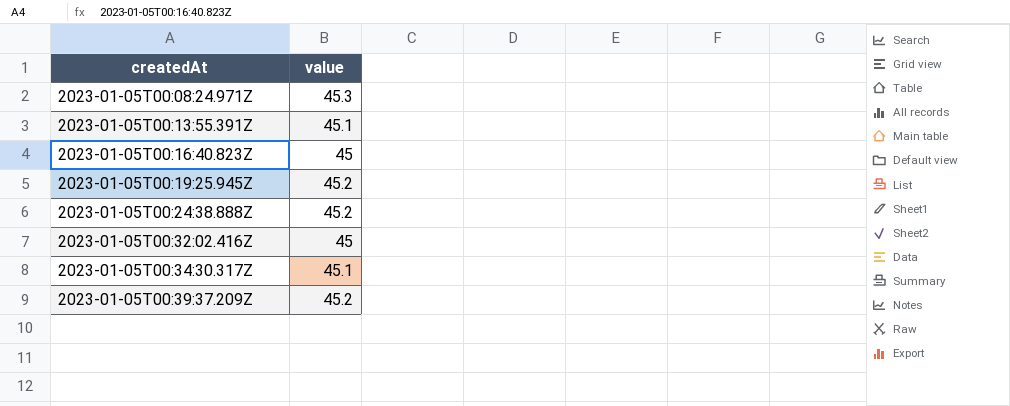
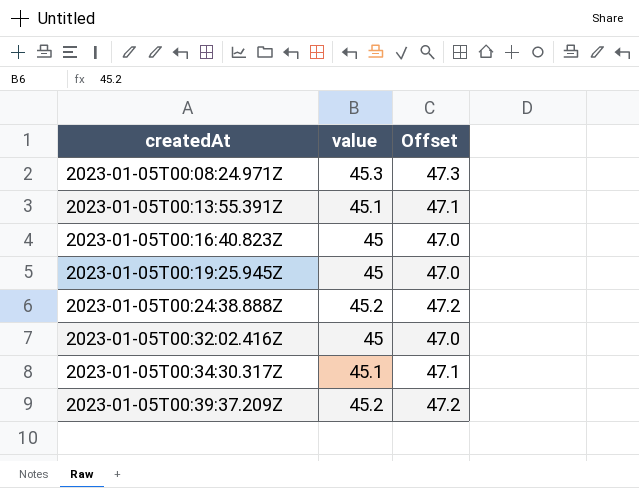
column Offset | formula: none -> [value] + 2
2023-01-05T00:19:25.945Z | value: 45.2 -> 45

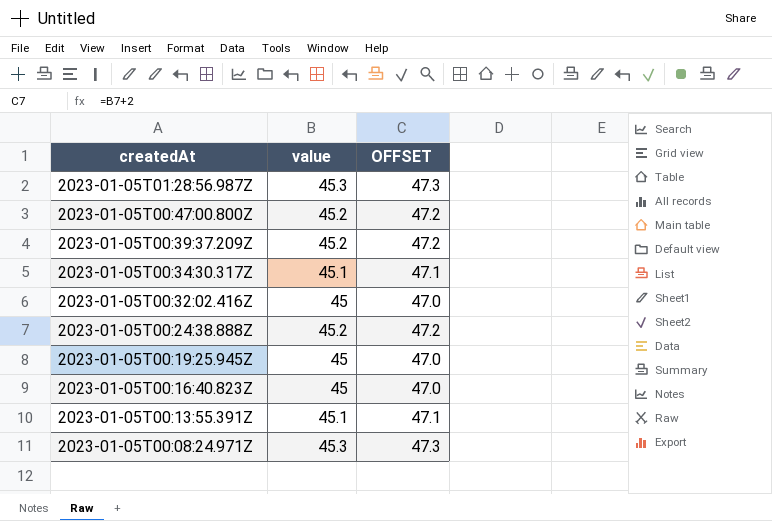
row order: createdAt ascending -> createdAt descending
column name: Offset -> OFFSET
row 2023-01-05T01:28:56.987Z: none -> 45.3 | 47.3
row 2023-01-05T00:47:00.800Z: none -> 45.2 | 47.2

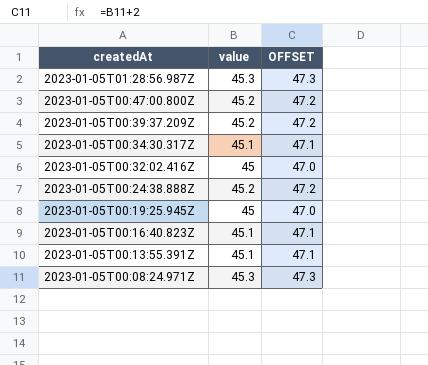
2023-01-05T00:16:40.823Z | value: 45 -> 45.1
2023-01-05T00:16:40.823Z | OFFSET: 47.0 -> 47.1

